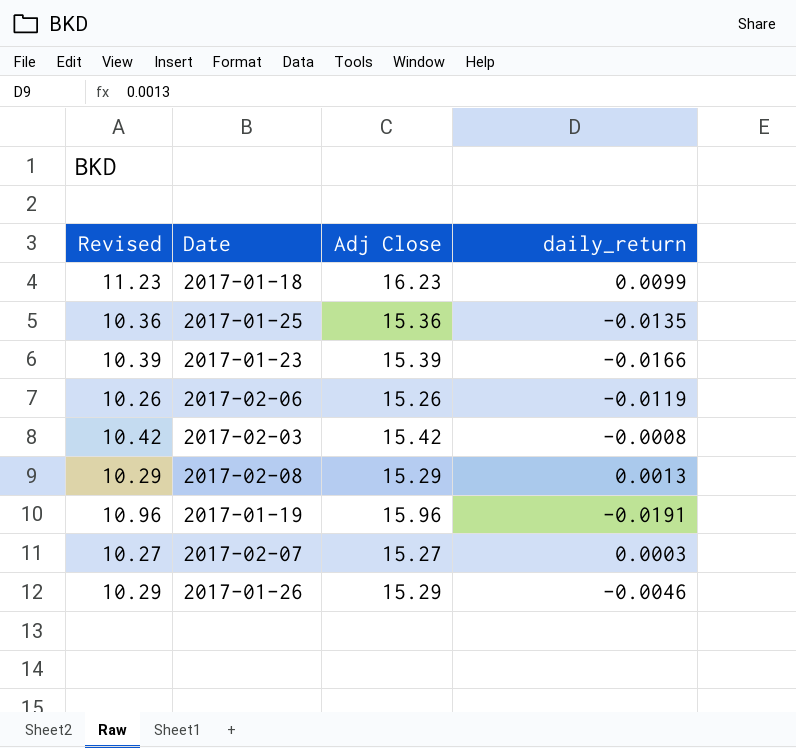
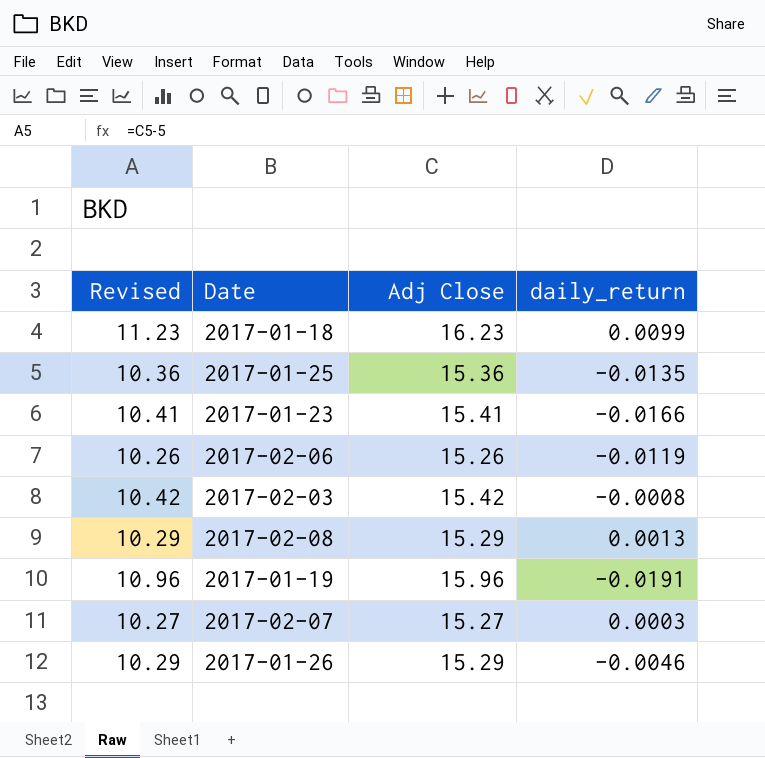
2017-01-23 | Revised: 10.39 -> 10.41
2017-01-23 | Adj Close: 15.39 -> 15.41

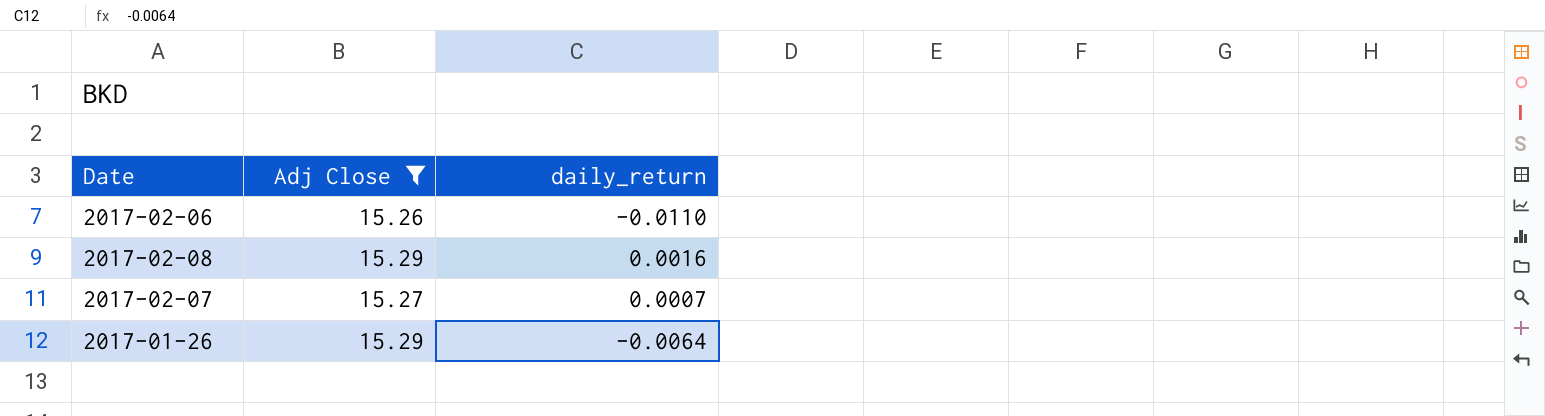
filter: none -> Adj Close <= 15.29
column Revised | formula: [Adj Close] - 5 -> none
2017-02-06 | daily_return: -0.0119 -> -0.0110
2017-02-08 | daily_return: 0.0013 -> 0.0016
2017-02-07 | daily_return: 0.0003 -> 0.0007
2017-01-26 | daily_return: -0.0046 -> -0.0064

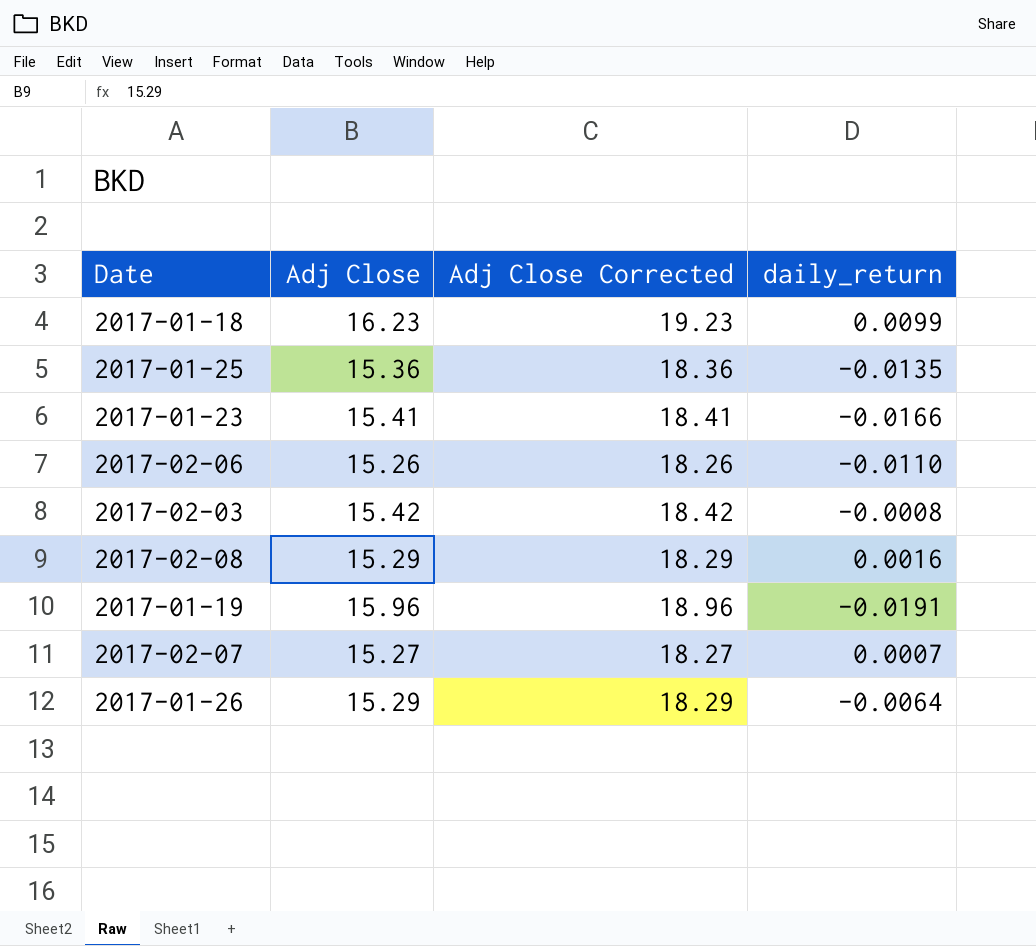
filter: Adj Close <= 15.29 -> none
column Adj Close Corrected | formula: none -> [Adj Close] + 3

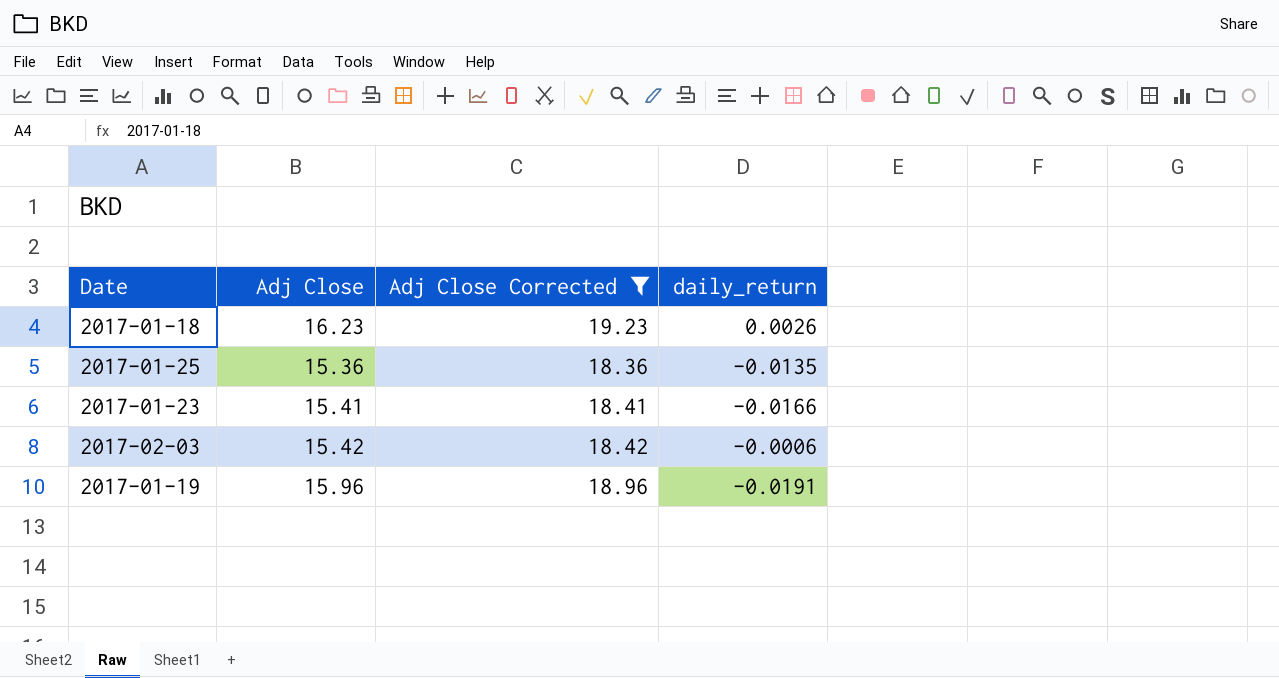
filter: none -> Adj Close Corrected >= 18.36
2017-01-18 | daily_return: 0.0099 -> 0.0026
2017-02-03 | daily_return: -0.0008 -> -0.0006

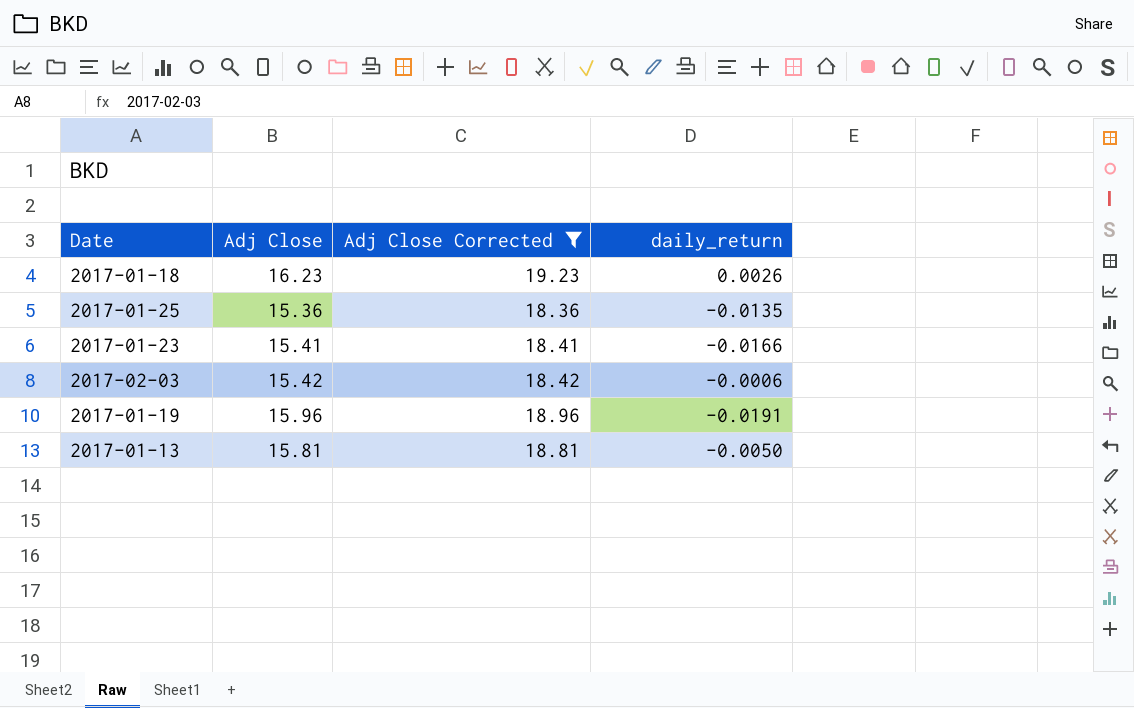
row 2017-01-13: none -> 15.81 | 18.81 | -0.0050

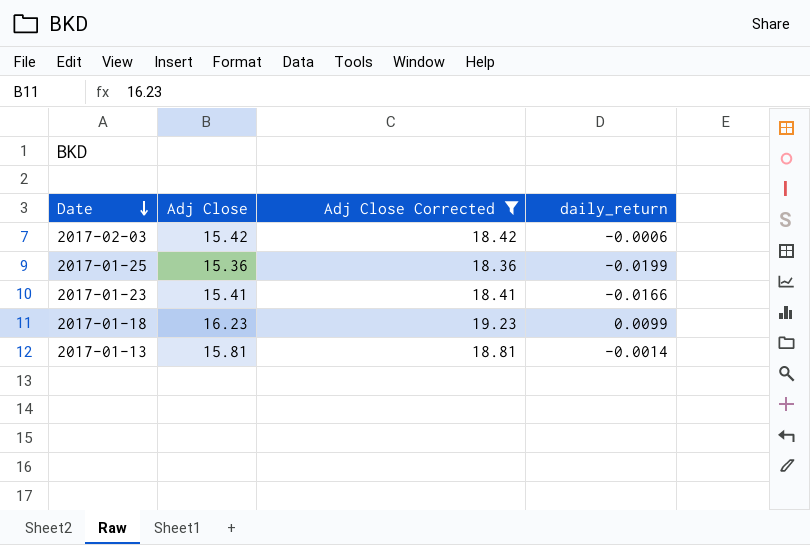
row order: none -> Date descending
row 2017-01-19: 15.96 | 18.96 | -0.0191 -> none
2017-01-25 | daily_return: -0.0135 -> -0.0199
2017-01-18 | daily_return: 0.0026 -> 0.0099
2017-01-13 | daily_return: -0.0050 -> -0.0014

